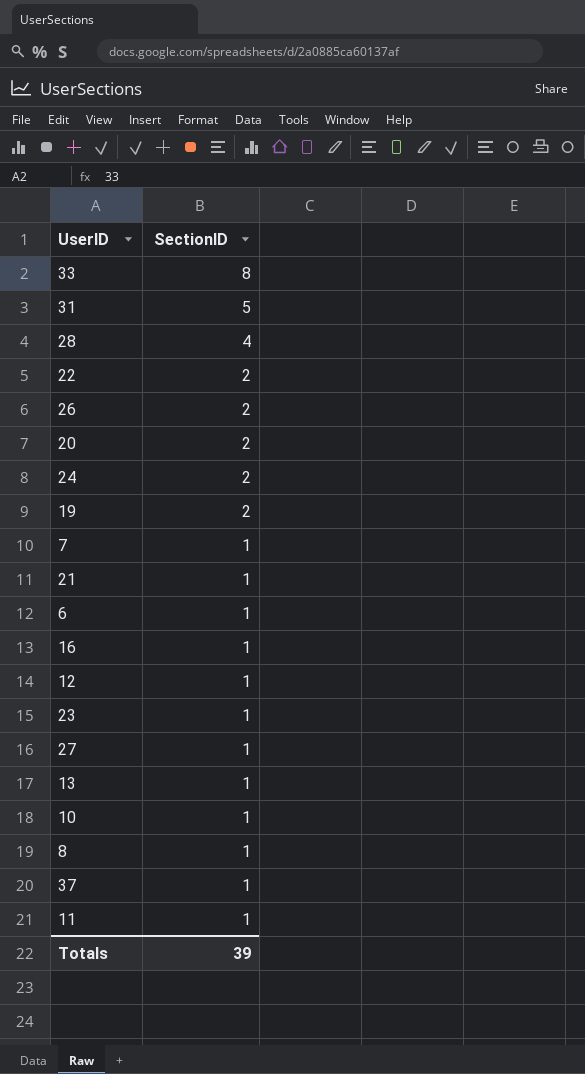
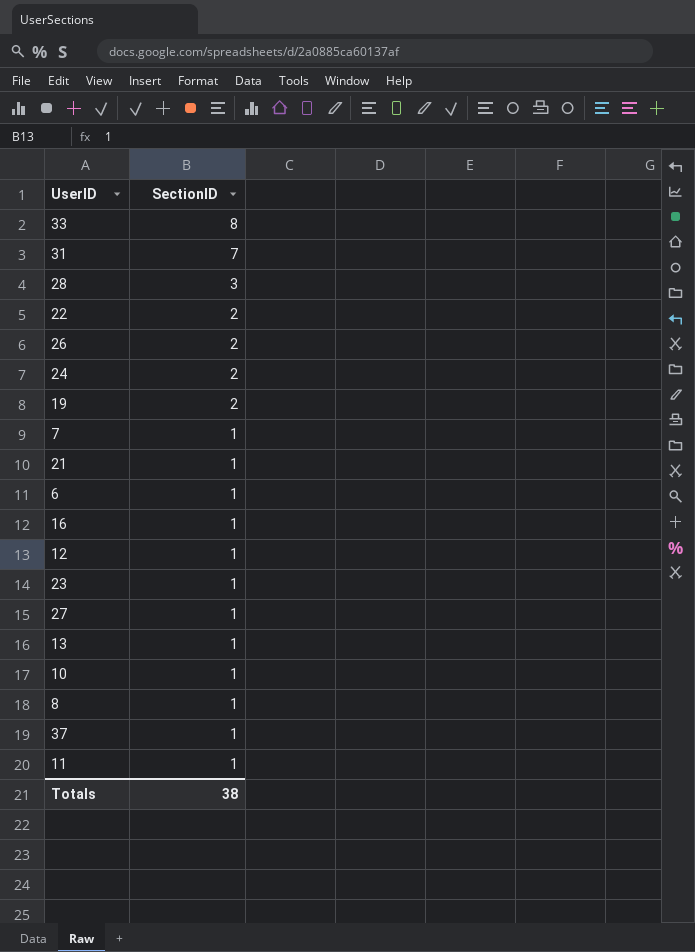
row 20: 2 -> none
31 | SectionID: 5 -> 7
28 | SectionID: 4 -> 3
Totals | SectionID: 39 -> 38

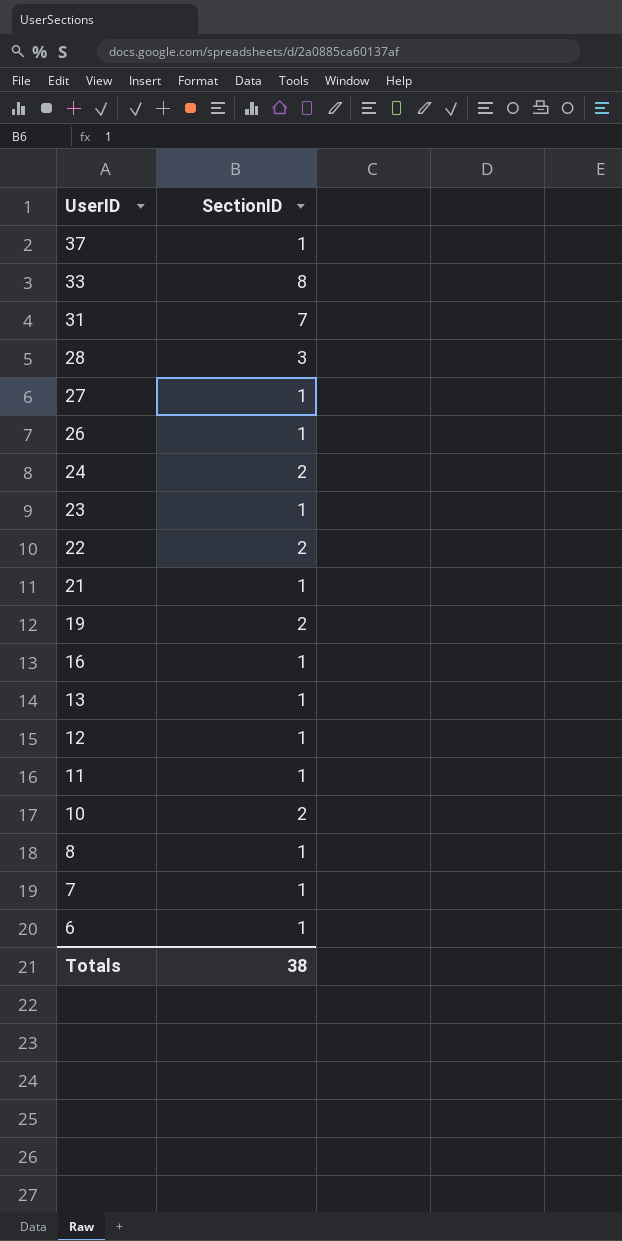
row order: SectionID descending -> UserID descending
26 | SectionID: 2 -> 1
10 | SectionID: 1 -> 2

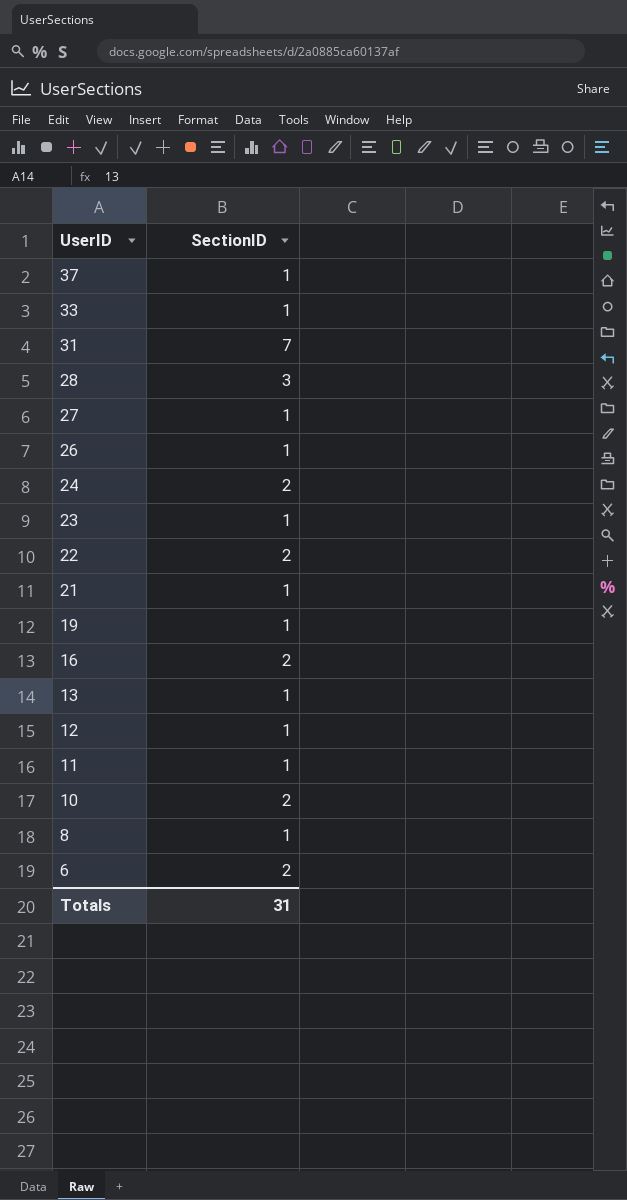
row 7: 1 -> none
33 | SectionID: 8 -> 1
19 | SectionID: 2 -> 1
16 | SectionID: 1 -> 2
6 | SectionID: 1 -> 2
Totals | SectionID: 38 -> 31

